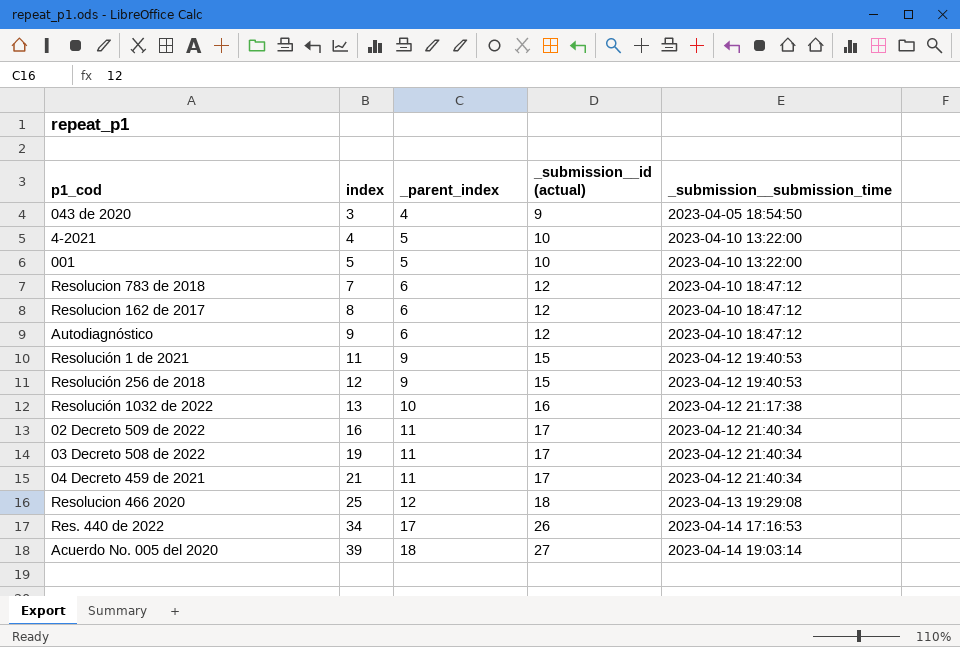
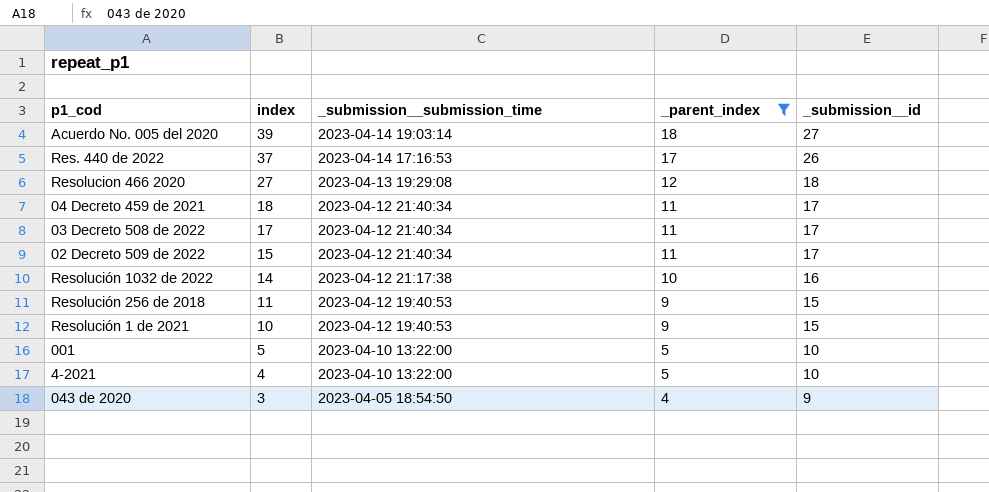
filter: none -> _parent_index != 6
row order: index ascending -> index descending
column _submission__submission_time | position: 5 -> 3
column name: _submission__id (actual) -> _submission__id
Res. 440 de 2022 | index: 34 -> 37
Resolucion 466 2020 | index: 25 -> 27
04 Decreto 459 de 2021 | index: 21 -> 18
03 Decreto 508 de 2022 | index: 19 -> 17
02 Decreto 509 de 2022 | index: 16 -> 15
Resolución 1032 de 2022 | index: 13 -> 14
Resolución 256 de 2018 | index: 12 -> 11
Resolución 1 de 2021 | index: 11 -> 10

